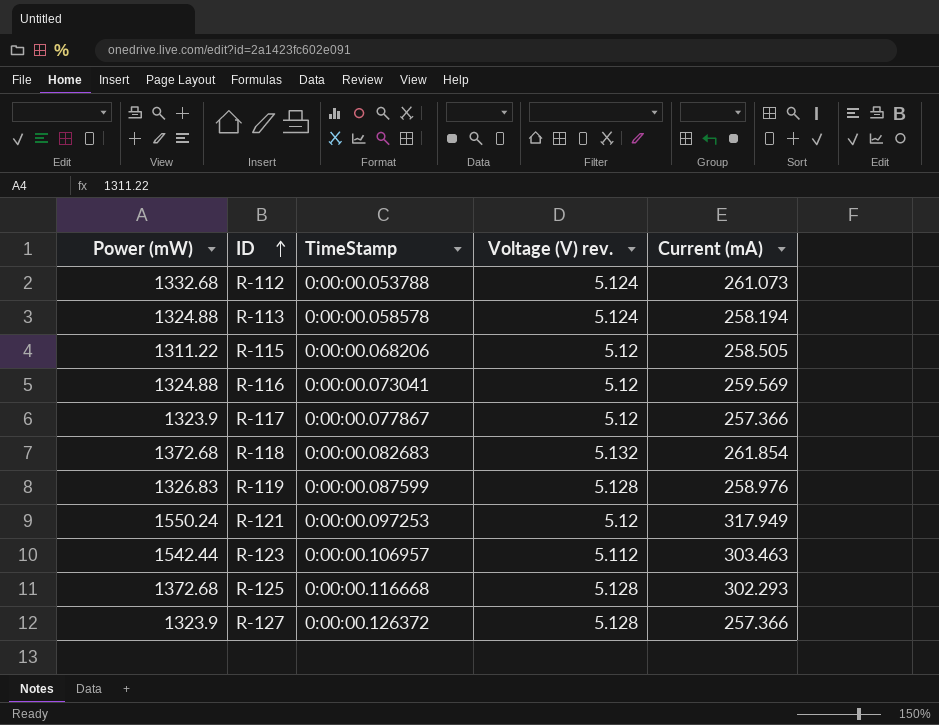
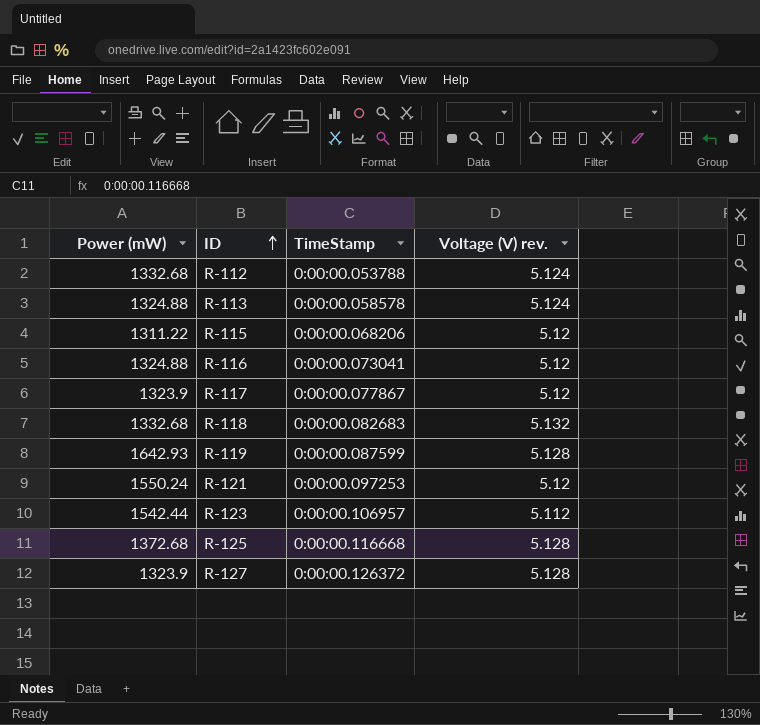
column Current (mA) | position: 5 -> none
R-118 | Power (mW): 1372.68 -> 1332.68
R-119 | Power (mW): 1326.83 -> 1642.93

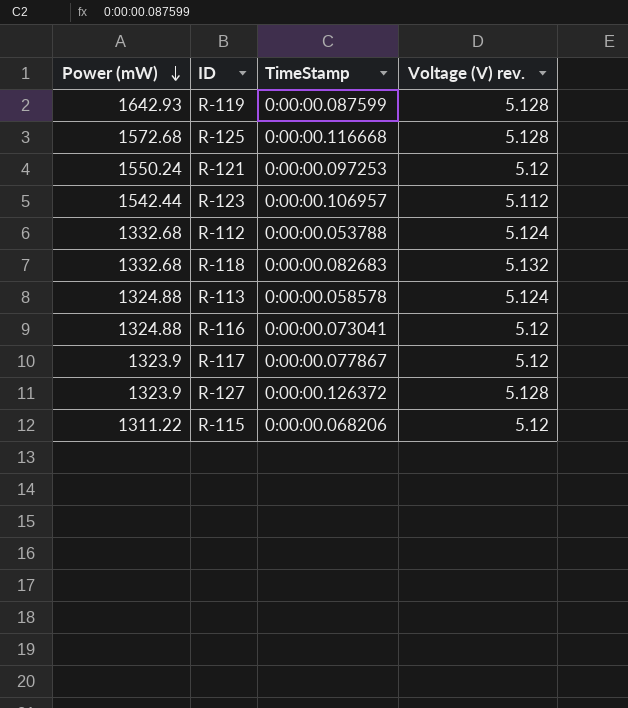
row order: ID ascending -> Power (mW) descending
R-125 | Power (mW): 1372.68 -> 1572.68

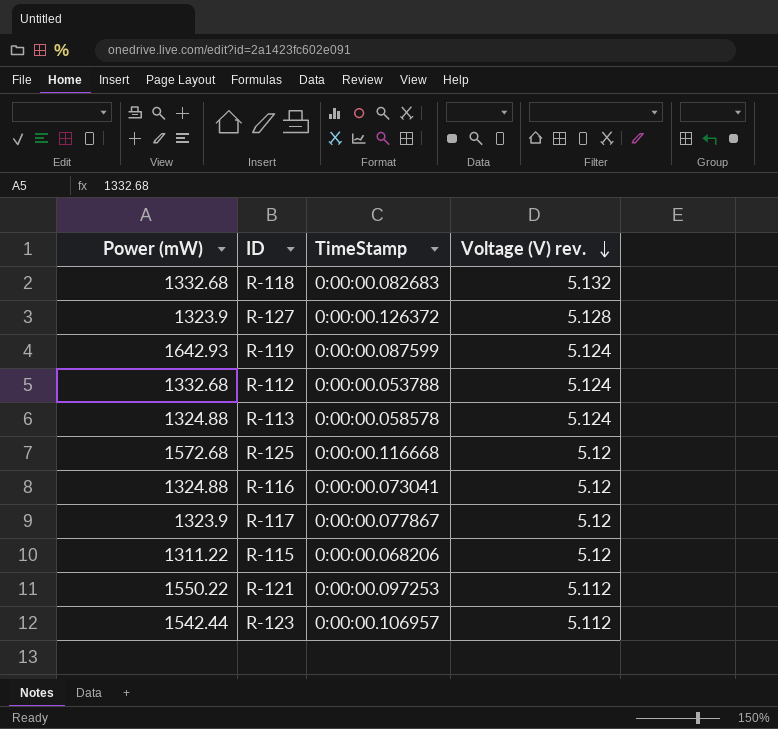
row order: Power (mW) descending -> Voltage (V) rev. descending
R-119 | Voltage (V) rev.: 5.128 -> 5.124
R-125 | Voltage (V) rev.: 5.128 -> 5.12
R-121 | Power (mW): 1550.24 -> 1550.22
R-121 | Voltage (V) rev.: 5.12 -> 5.112

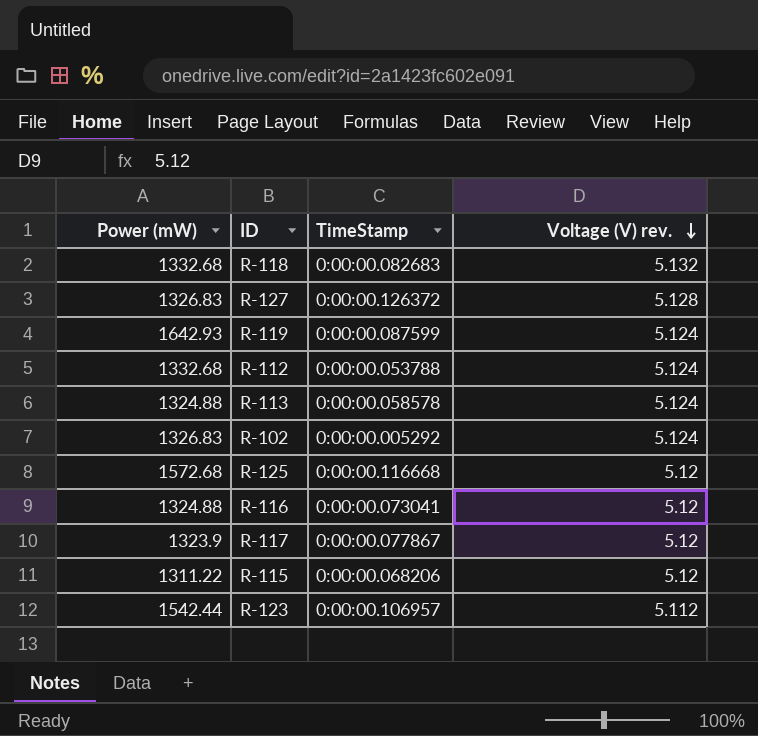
row R-121: 1550.22 | 0:00:00.097253 | 5.112 -> none
R-127 | Power (mW): 1323.9 -> 1326.83
row R-102: none -> 1326.83 | 0:00:00.005292 | 5.124

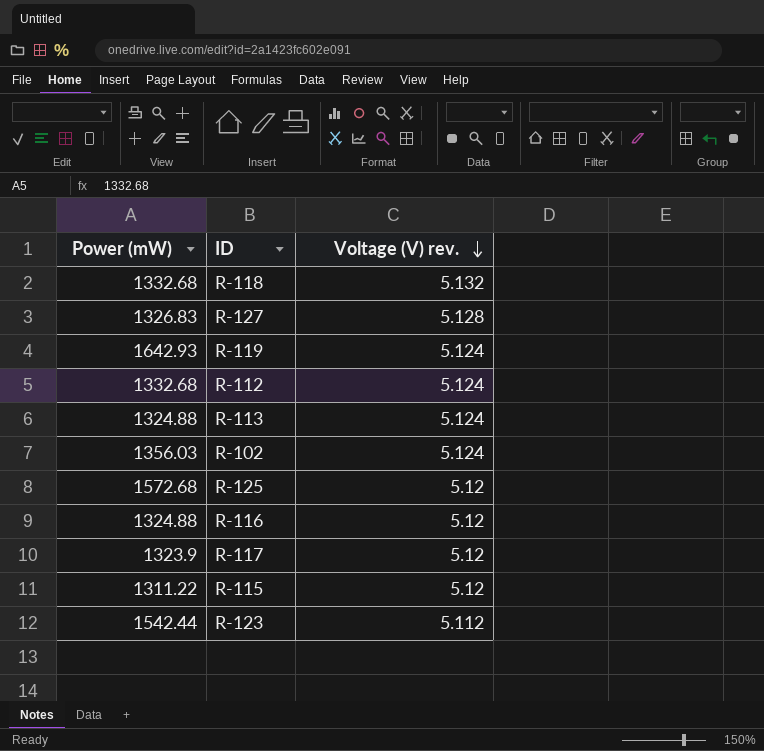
column TimeStamp | position: 3 -> none
R-102 | Power (mW): 1326.83 -> 1356.03

